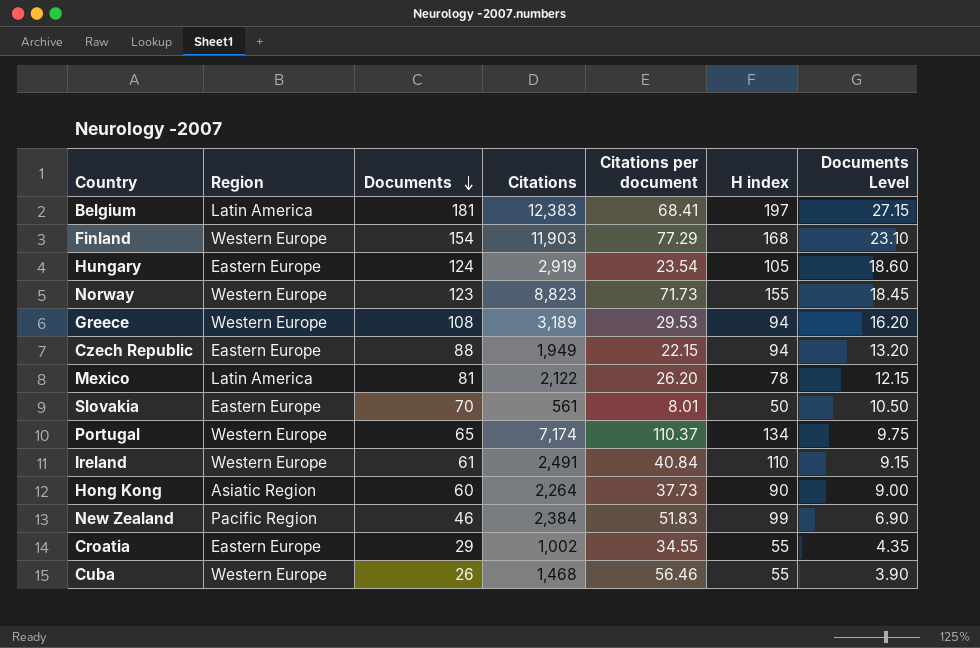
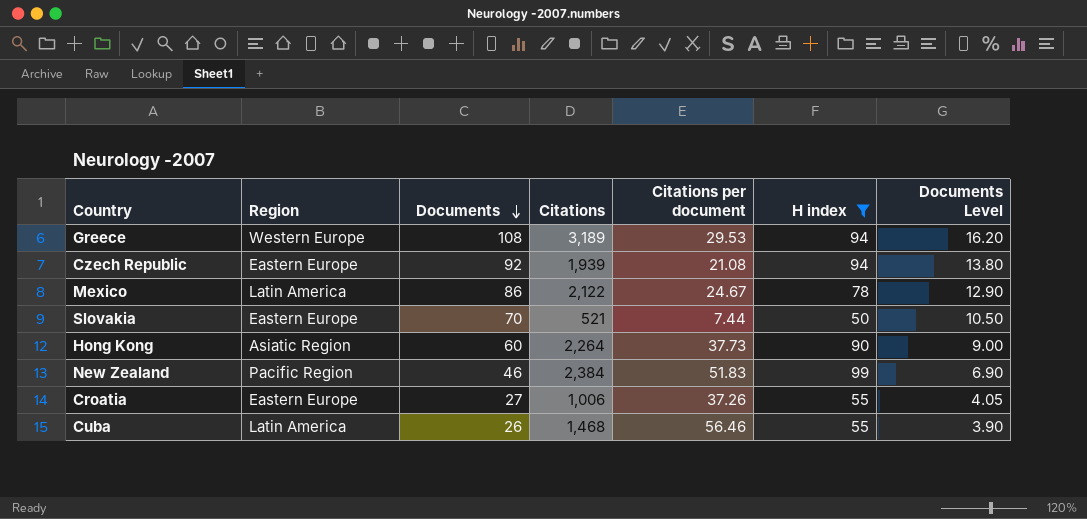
filter: none -> H index <= 99
Czech Republic | Documents: 88 -> 92
Czech Republic | Citations: 1,949 -> 1,939
Czech Republic | Citations per document: 22.15 -> 21.08
Czech Republic | Documents Level: 13.20 -> 13.80
Mexico | Documents: 81 -> 86
Mexico | Citations per document: 26.20 -> 24.67
Mexico | Documents Level: 12.15 -> 12.90
Slovakia | Citations: 561 -> 521
Slovakia | Citations per document: 8.01 -> 7.44
Croatia | Documents: 29 -> 27
Croatia | Citations: 1,002 -> 1,006
Croatia | Citations per document: 34.55 -> 37.26
Croatia | Documents Level: 4.35 -> 4.05
Cuba | Region: Western Europe -> Latin America

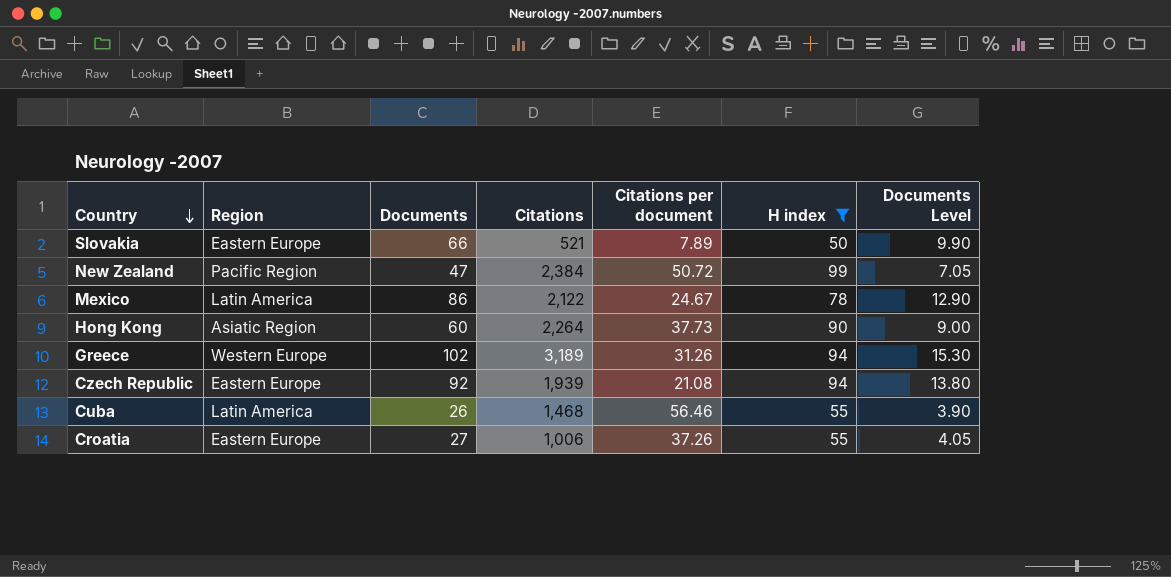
row order: Documents descending -> Country descending
Slovakia | Documents: 70 -> 66
Slovakia | Citations per document: 7.44 -> 7.89
Slovakia | Documents Level: 10.50 -> 9.90
New Zealand | Documents: 46 -> 47
New Zealand | Citations per document: 51.83 -> 50.72
New Zealand | Documents Level: 6.90 -> 7.05
Greece | Documents: 108 -> 102
Greece | Citations per document: 29.53 -> 31.26
Greece | Documents Level: 16.20 -> 15.30

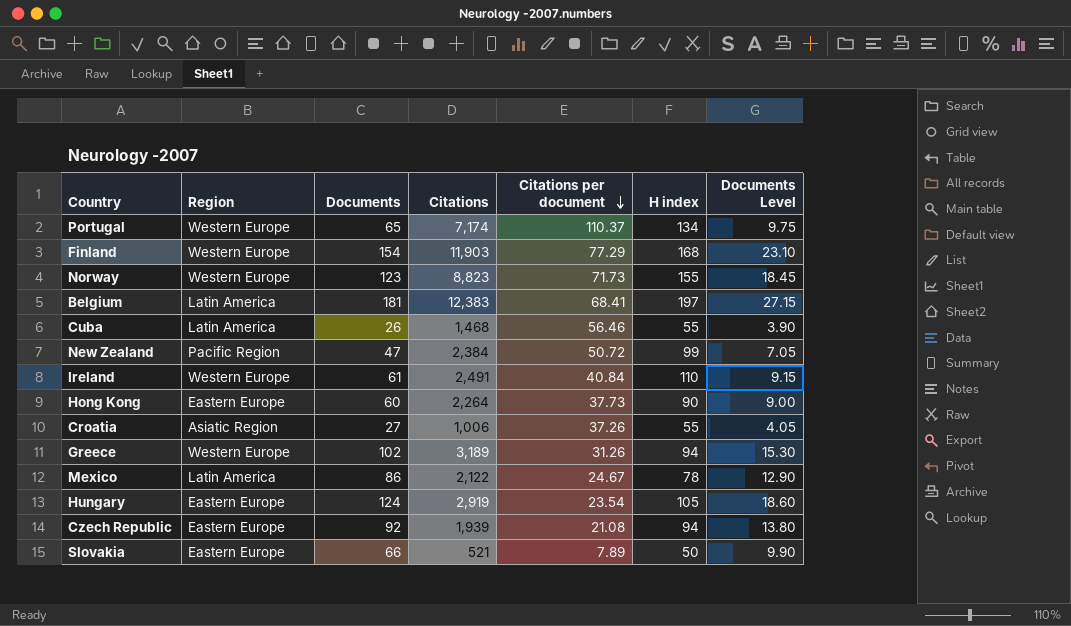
filter: H index <= 99 -> none
row order: Country descending -> Citations per document descending
Hong Kong | Region: Asiatic Region -> Eastern Europe
Croatia | Region: Eastern Europe -> Asiatic Region

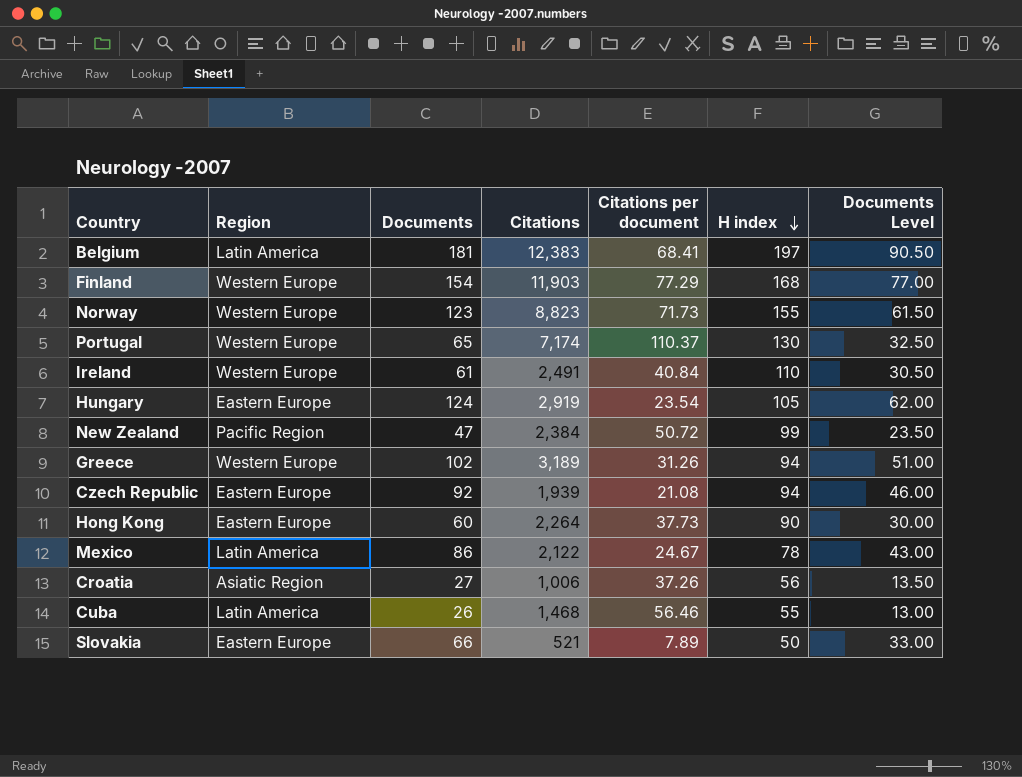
row order: Citations per document descending -> H index descending
column Documents Level | formula: [Documents] * 0.15 -> [Documents] * 0.5
Portugal | H index: 134 -> 130
Croatia | H index: 55 -> 56

